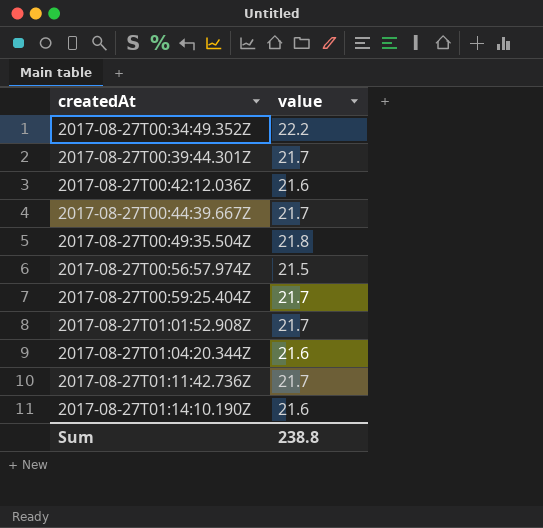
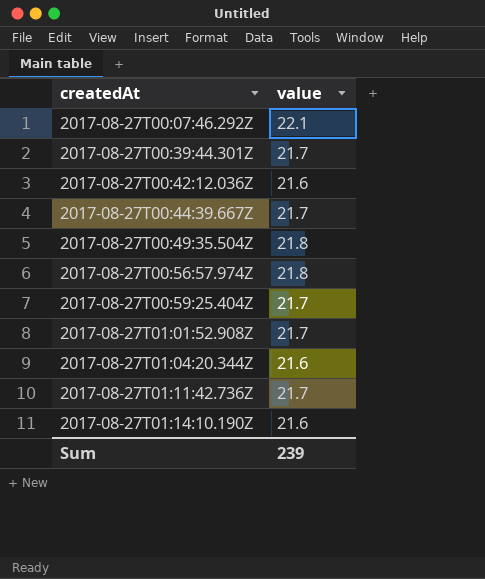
row 2017-08-27T00:34:49.352Z: 22.2 -> none
row 2017-08-27T00:07:46.292Z: none -> 22.1
2017-08-27T00:56:57.974Z | value: 21.5 -> 21.8
Sum | value: 238.8 -> 239

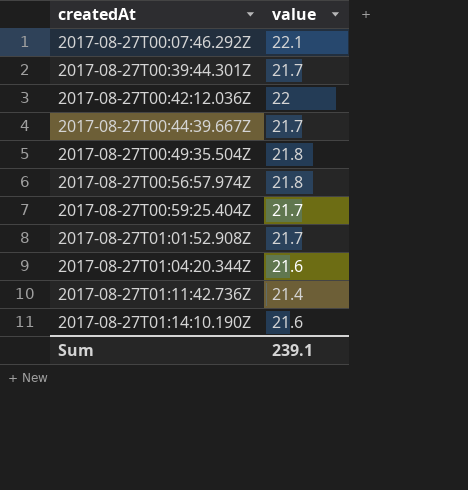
2017-08-27T00:42:12.036Z | value: 21.6 -> 22
2017-08-27T01:11:42.736Z | value: 21.7 -> 21.4
Sum | value: 239 -> 239.1

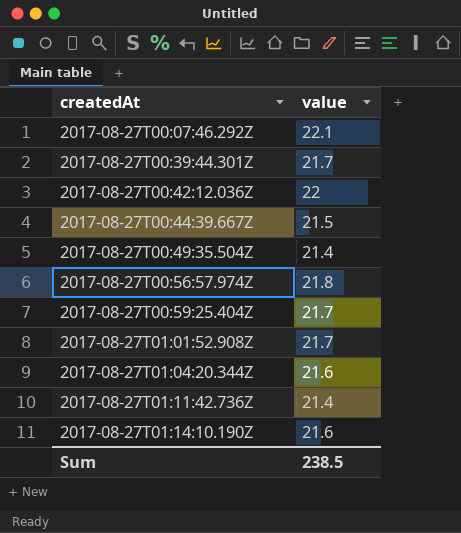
2017-08-27T00:44:39.667Z | value: 21.7 -> 21.5
2017-08-27T00:49:35.504Z | value: 21.8 -> 21.4
Sum | value: 239.1 -> 238.5

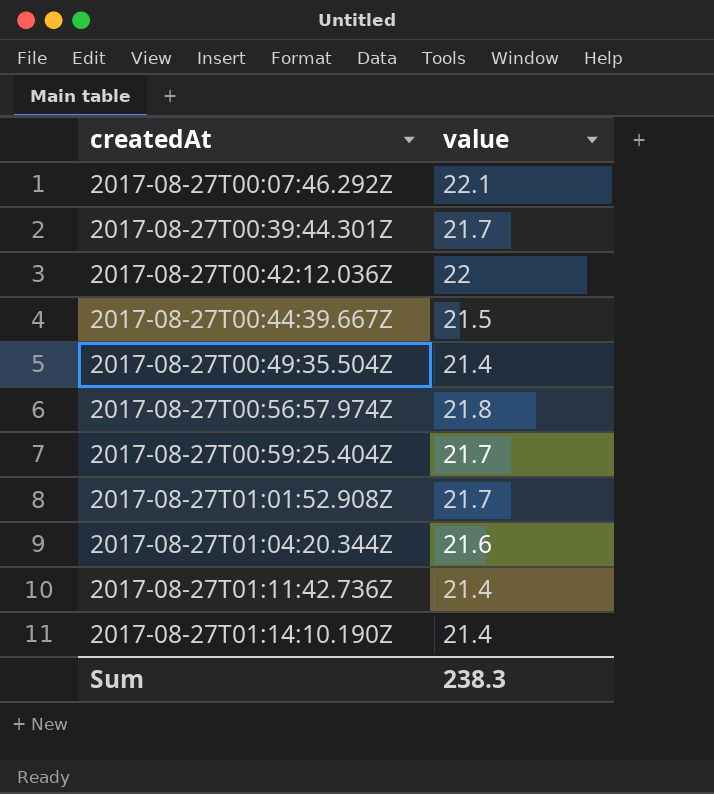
2017-08-27T01:14:10.190Z | value: 21.6 -> 21.4
Sum | value: 238.5 -> 238.3

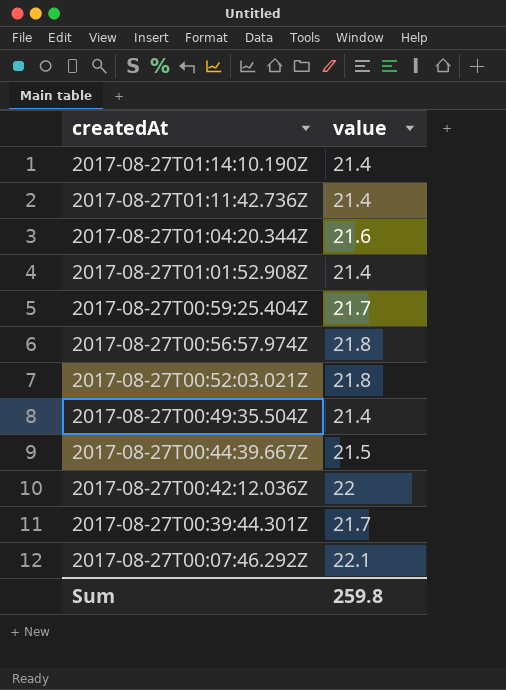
row order: createdAt ascending -> createdAt descending
2017-08-27T01:01:52.908Z | value: 21.7 -> 21.4
row 2017-08-27T00:52:03.021Z: none -> 21.8
Sum | value: 238.3 -> 259.8

